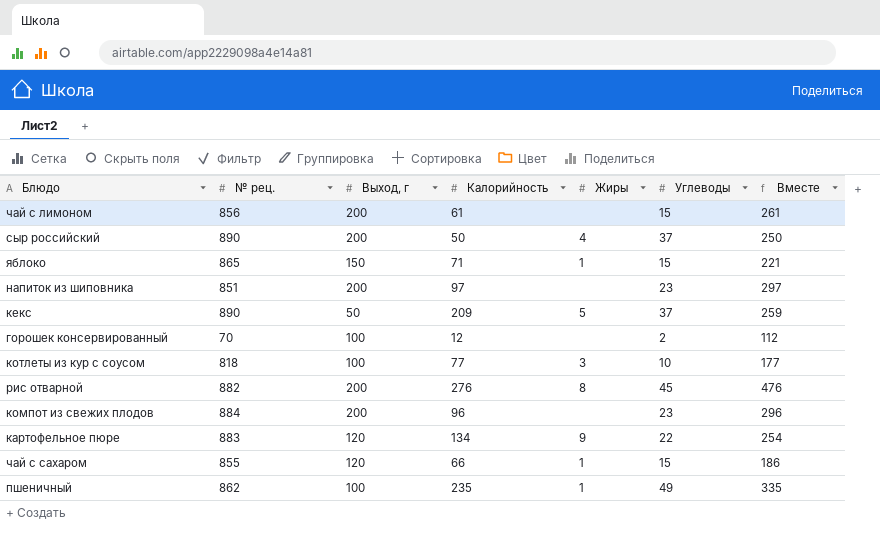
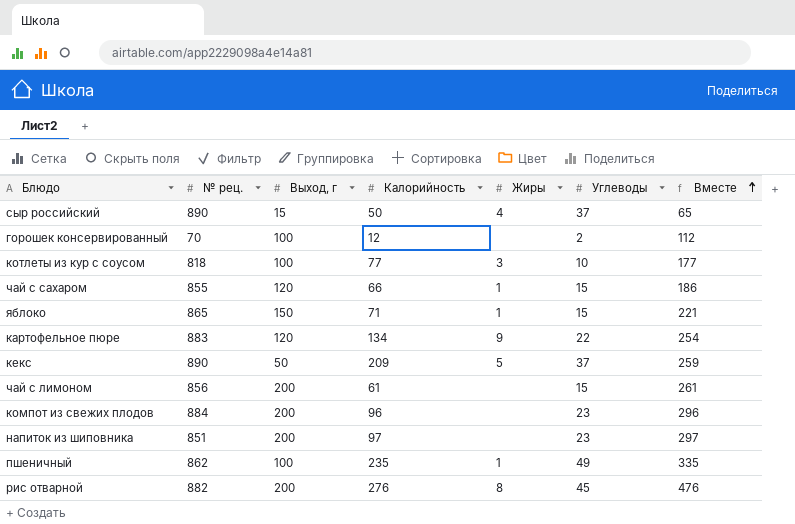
row order: none -> Вместе ascending
сыр российский | Выход, г: 200 -> 15
сыр российский | Вместе: 250 -> 65

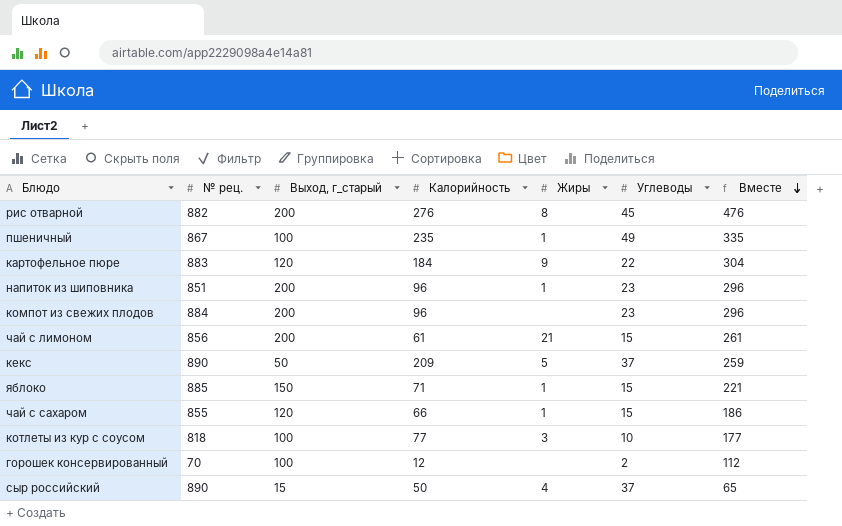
row order: Вместе ascending -> Вместе descending
column name: Выход, г -> Выход, г_старый
пшеничный | № рец.: 862 -> 867
картофельное пюре | Калорийность: 134 -> 184
картофельное пюре | Вместе: 254 -> 304
напиток из шиповника | Калорийность: 97 -> 96
напиток из шиповника | Жиры: none -> 1
напиток из шиповника | Вместе: 297 -> 296
чай с лимоном | Жиры: none -> 21
яблоко | № рец.: 865 -> 885

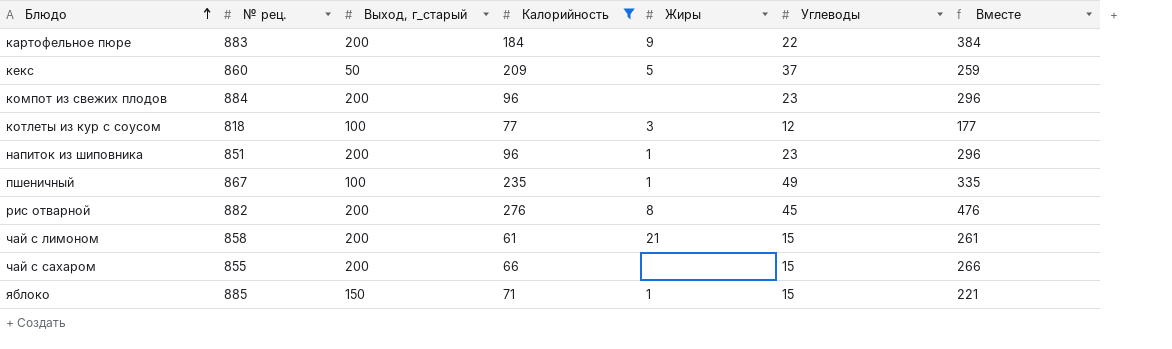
filter: none -> Калорийность >= 61
row order: Вместе descending -> Блюдо ascending
картофельное пюре | Выход, г_старый: 120 -> 200
картофельное пюре | Вместе: 304 -> 384
кекс | № рец.: 890 -> 860
котлеты из кур с соусом | Углеводы: 10 -> 12
чай с лимоном | № рец.: 856 -> 858
чай с сахаром | Выход, г_старый: 120 -> 200
чай с сахаром | Жиры: 1 -> none
чай с сахаром | Вместе: 186 -> 266

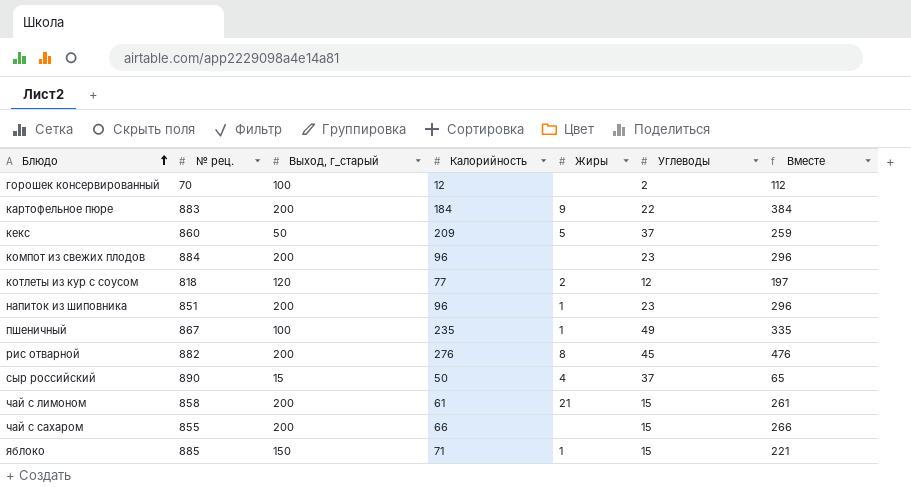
filter: Калорийность >= 61 -> none
котлеты из кур с соусом | Выход, г_старый: 100 -> 120
котлеты из кур с соусом | Жиры: 3 -> 2
котлеты из кур с соусом | Вместе: 177 -> 197

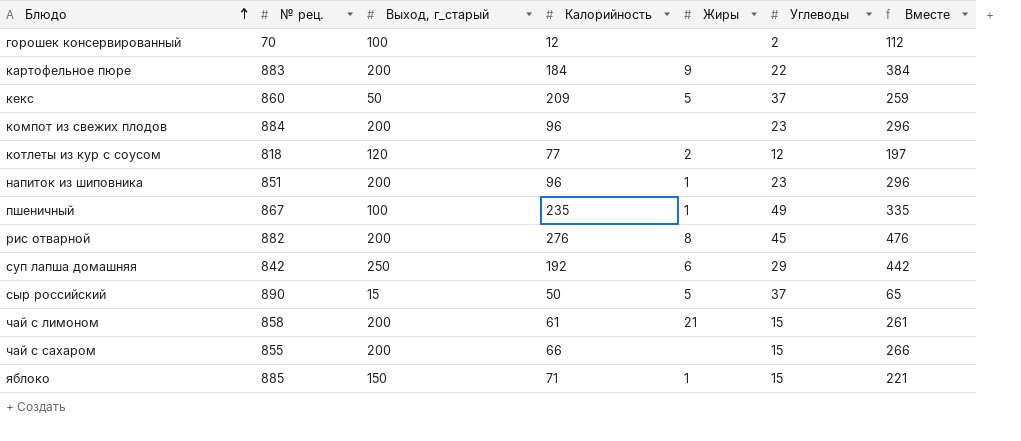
row суп лапша домашняя: none -> 842 | 250 | 192 | 6 | 29 | 442
сыр российский | Жиры: 4 -> 5

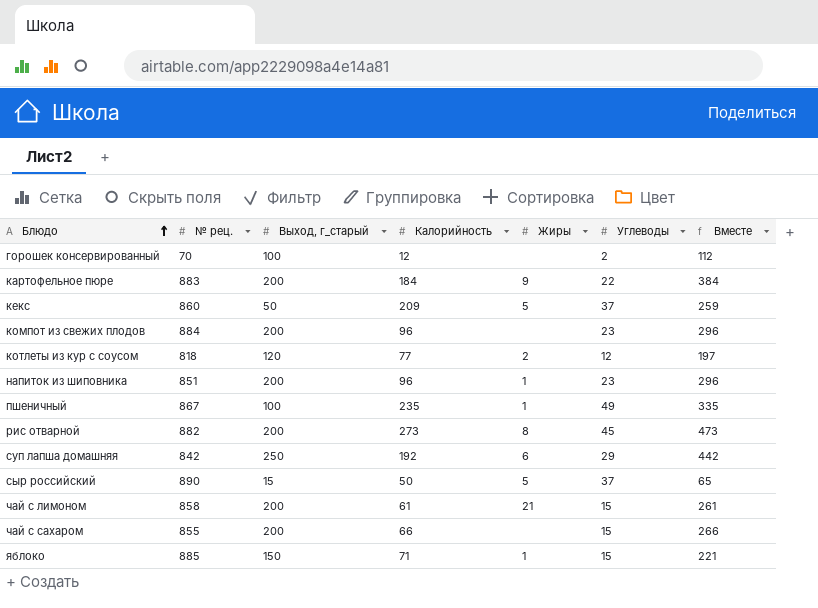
рис отварной | Калорийность: 276 -> 273
рис отварной | Вместе: 476 -> 473

